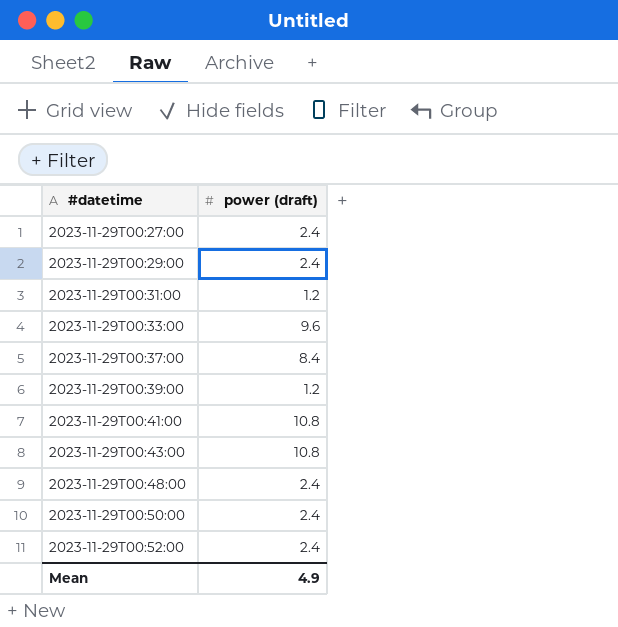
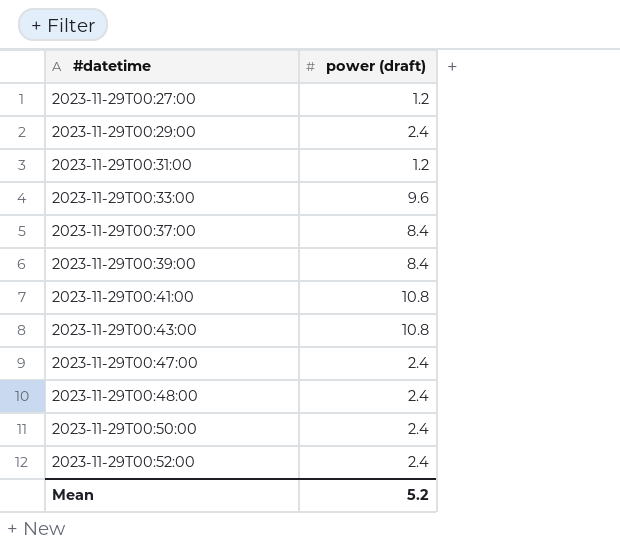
2023-11-29T00:27:00 | power (draft): 2.4 -> 1.2
2023-11-29T00:39:00 | power (draft): 1.2 -> 8.4
row 2023-11-29T00:47:00: none -> 2.4
Mean | power (draft): 4.9 -> 5.2

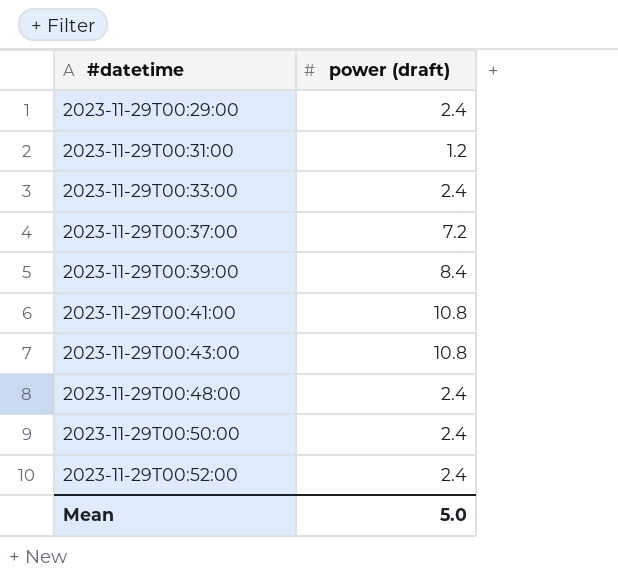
row 2023-11-29T00:27:00: 1.2 -> none
row 2023-11-29T00:47:00: 2.4 -> none
2023-11-29T00:33:00 | power (draft): 9.6 -> 2.4
2023-11-29T00:37:00 | power (draft): 8.4 -> 7.2
Mean | power (draft): 5.2 -> 5.0

